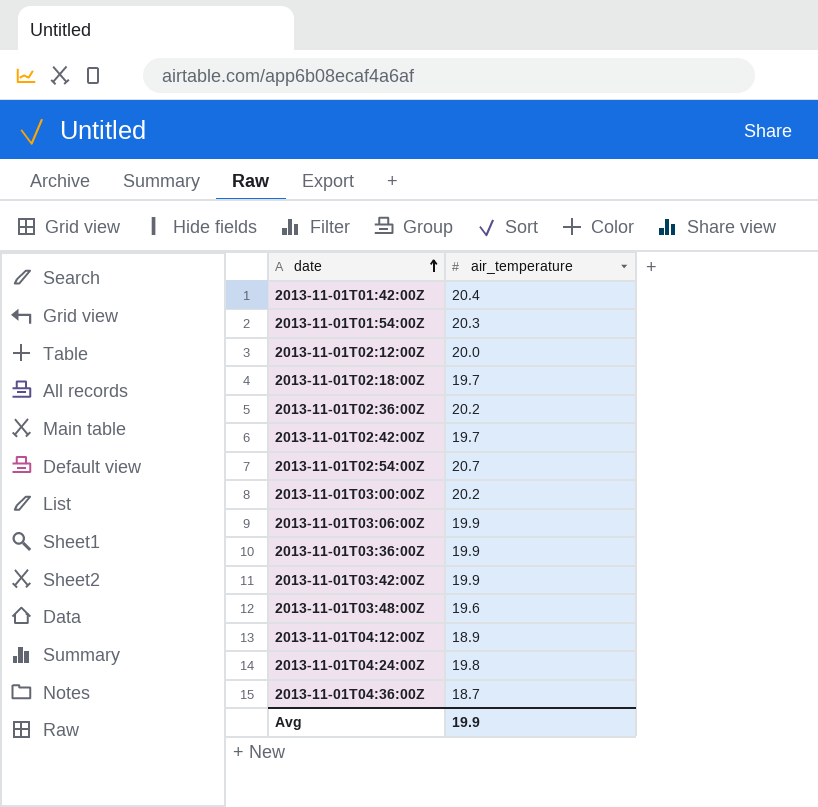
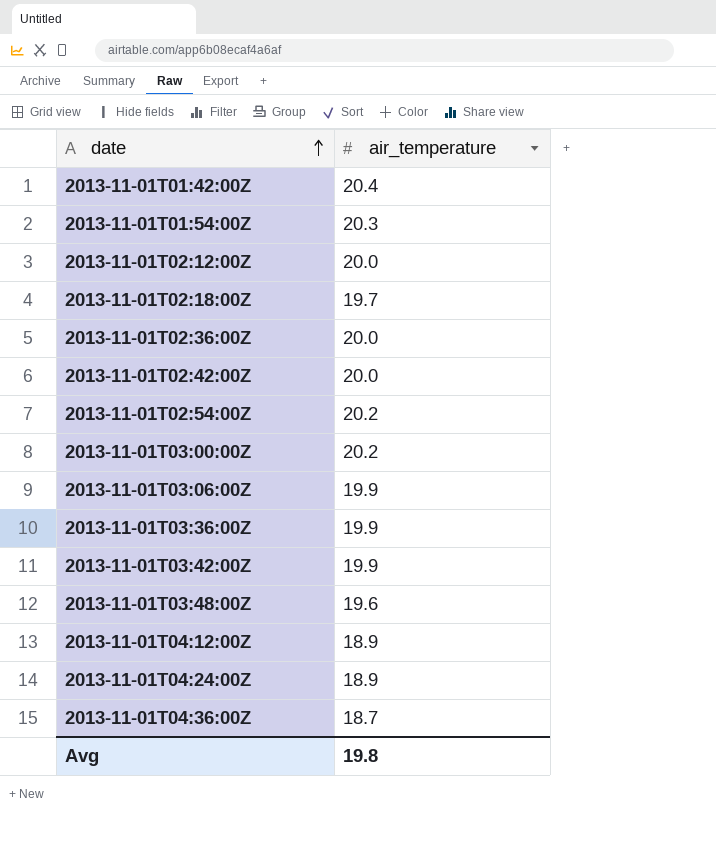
2013-11-01T02:36:00Z | air_temperature: 20.2 -> 20.0
2013-11-01T02:42:00Z | air_temperature: 19.7 -> 20.0
2013-11-01T02:54:00Z | air_temperature: 20.7 -> 20.2
2013-11-01T04:24:00Z | air_temperature: 19.8 -> 18.9
Avg | air_temperature: 19.9 -> 19.8

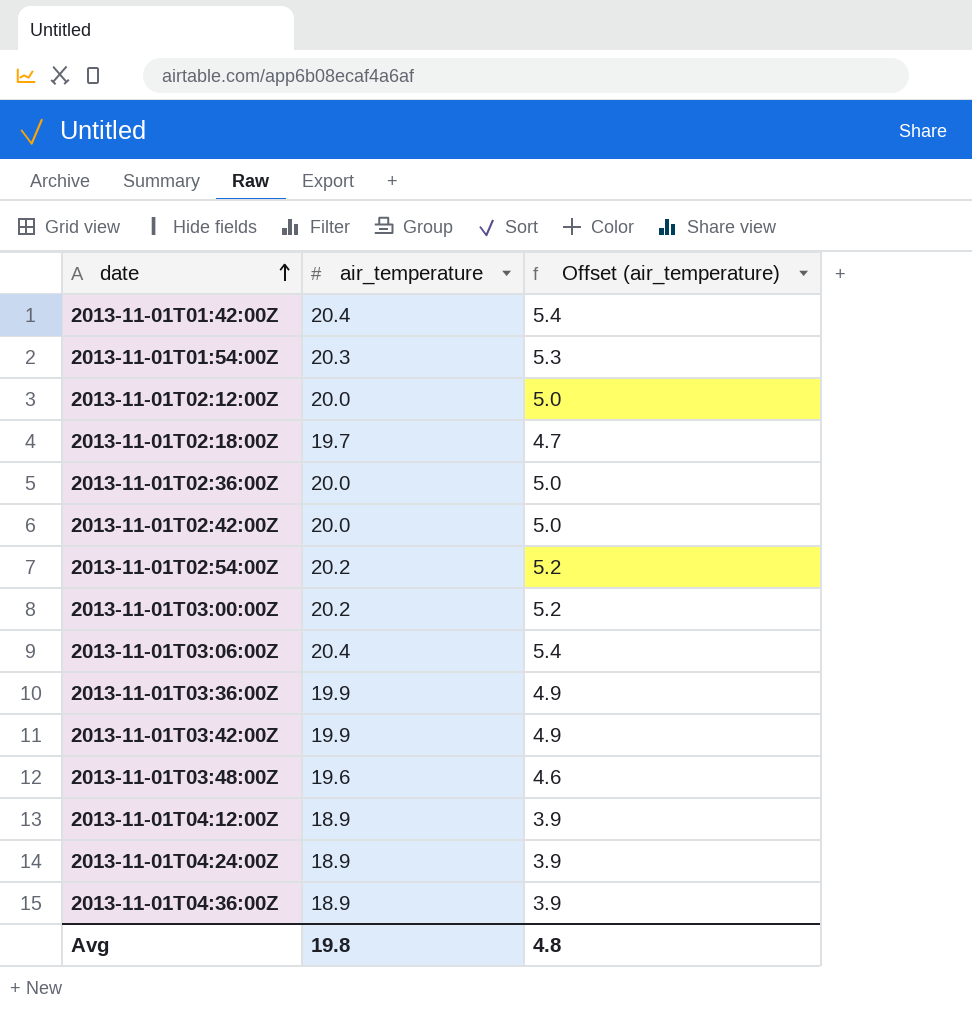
column Offset (air_temperature) | formula: none -> [air_temperature] - 15
2013-11-01T03:06:00Z | air_temperature: 19.9 -> 20.4
2013-11-01T04:36:00Z | air_temperature: 18.7 -> 18.9

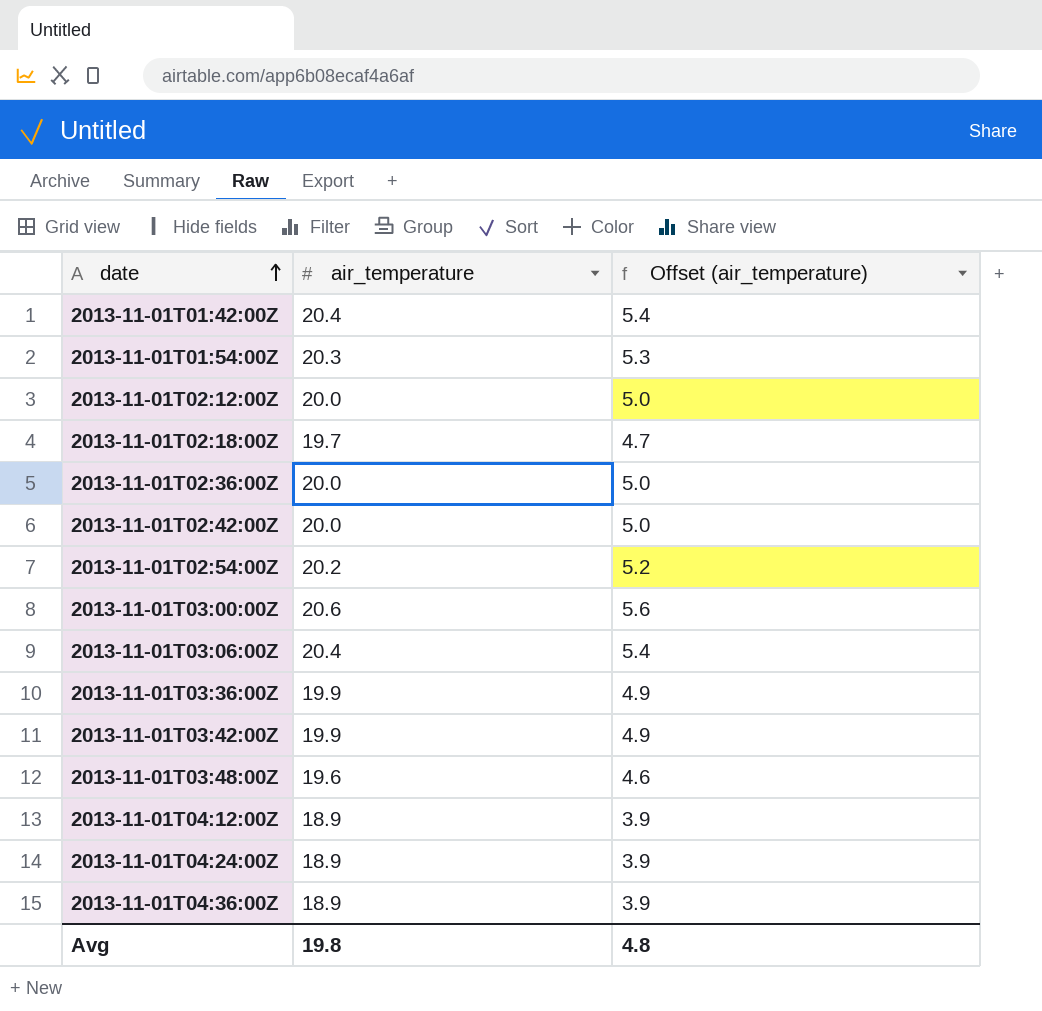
2013-11-01T03:00:00Z | air_temperature: 20.2 -> 20.6
2013-11-01T03:00:00Z | Offset (air_temperature): 5.2 -> 5.6

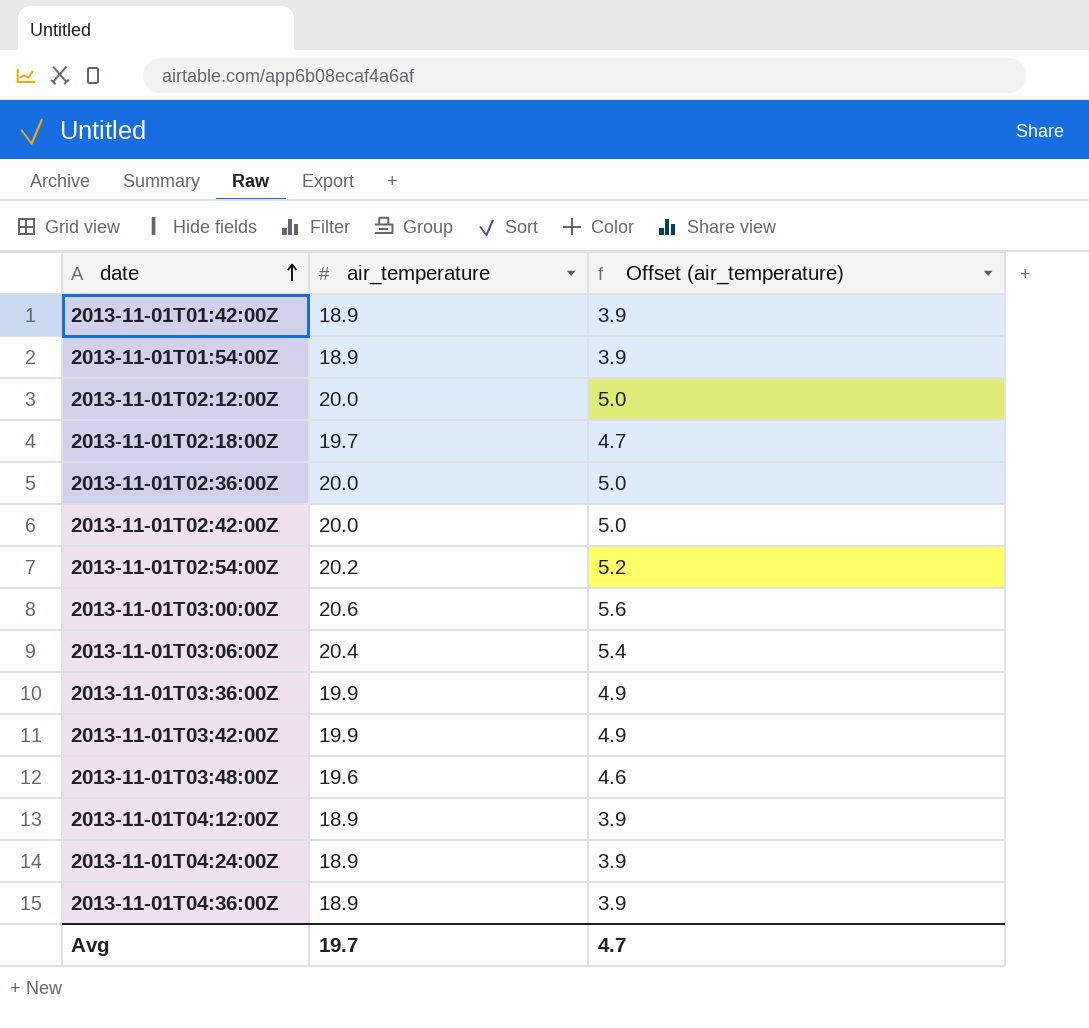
2013-11-01T01:42:00Z | air_temperature: 20.4 -> 18.9
2013-11-01T01:42:00Z | Offset (air_temperature): 5.4 -> 3.9
2013-11-01T01:54:00Z | air_temperature: 20.3 -> 18.9
2013-11-01T01:54:00Z | Offset (air_temperature): 5.3 -> 3.9
Avg | air_temperature: 19.8 -> 19.7
Avg | Offset (air_temperature): 4.8 -> 4.7

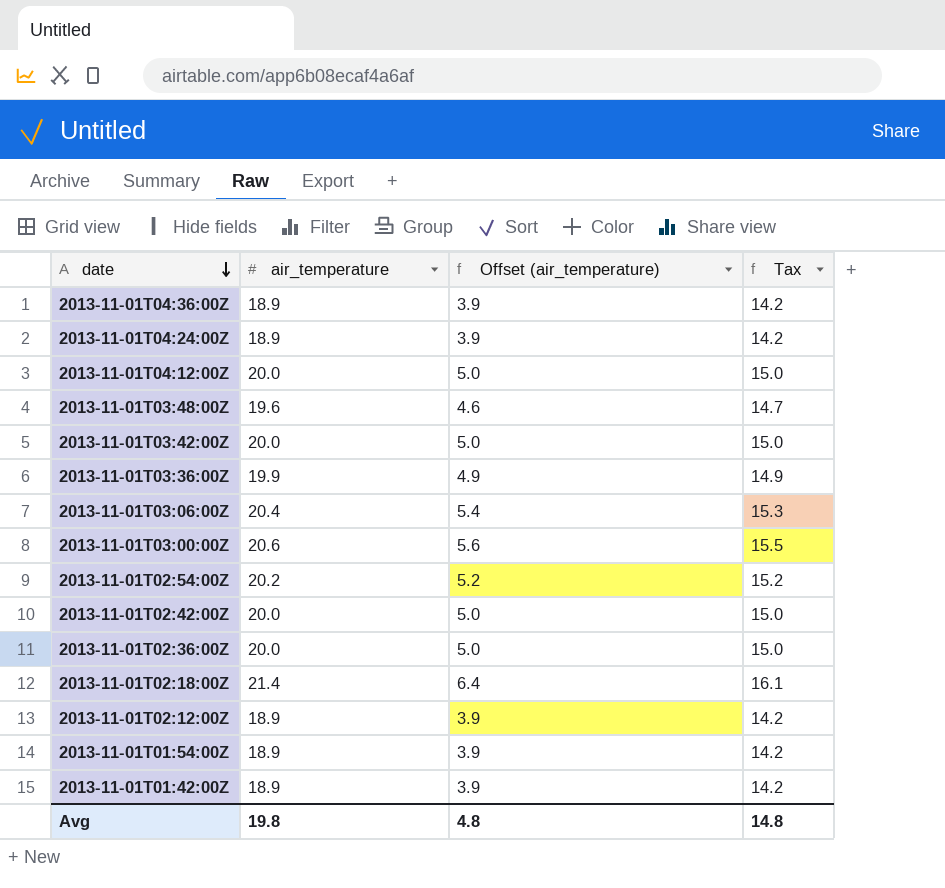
row order: date ascending -> date descending
column Tax | formula: none -> [air_temperature] * 0.75
2013-11-01T04:12:00Z | air_temperature: 18.9 -> 20.0
2013-11-01T04:12:00Z | Offset (air_temperature): 3.9 -> 5.0
2013-11-01T03:42:00Z | air_temperature: 19.9 -> 20.0
2013-11-01T03:42:00Z | Offset (air_temperature): 4.9 -> 5.0
2013-11-01T02:18:00Z | air_temperature: 19.7 -> 21.4
2013-11-01T02:18:00Z | Offset (air_temperature): 4.7 -> 6.4
2013-11-01T02:12:00Z | air_temperature: 20.0 -> 18.9
2013-11-01T02:12:00Z | Offset (air_temperature): 5.0 -> 3.9
Avg | air_temperature: 19.7 -> 19.8
Avg | Offset (air_temperature): 4.7 -> 4.8

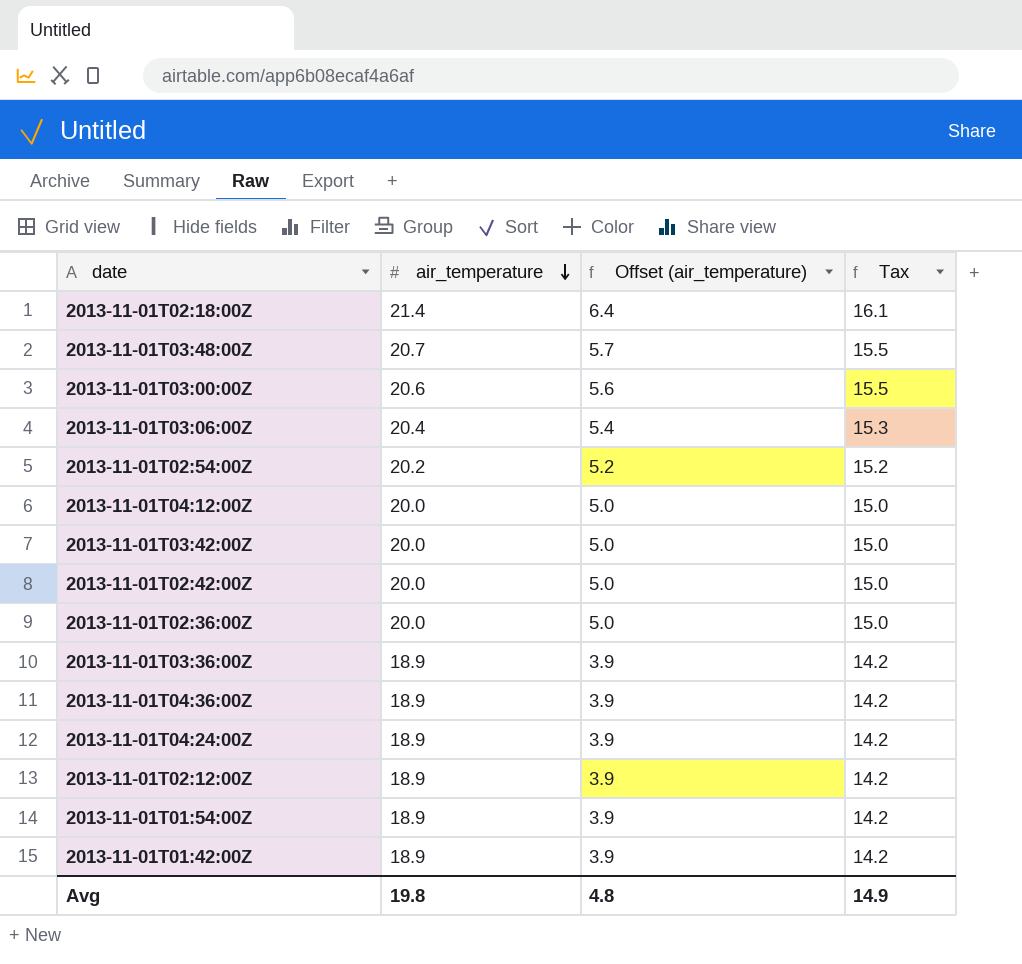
row order: date descending -> air_temperature descending
2013-11-01T03:48:00Z | air_temperature: 19.6 -> 20.7
2013-11-01T03:48:00Z | Offset (air_temperature): 4.6 -> 5.7
2013-11-01T03:48:00Z | Tax: 14.7 -> 15.5
2013-11-01T03:36:00Z | air_temperature: 19.9 -> 18.9
2013-11-01T03:36:00Z | Offset (air_temperature): 4.9 -> 3.9
2013-11-01T03:36:00Z | Tax: 14.9 -> 14.2
Avg | Tax: 14.8 -> 14.9

